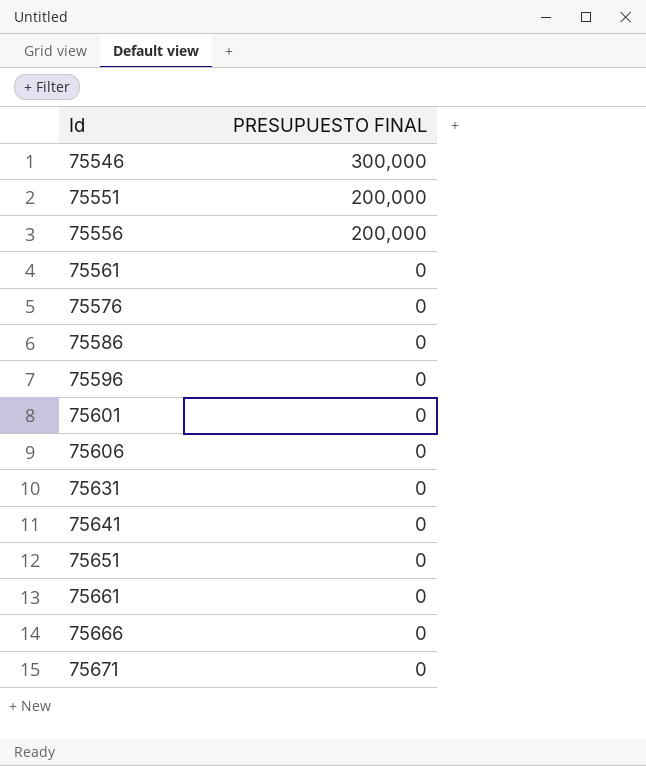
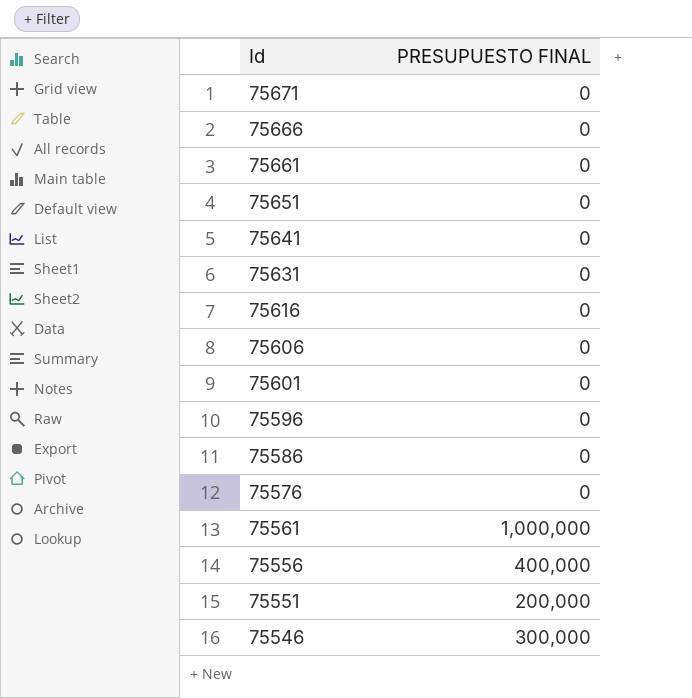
row order: Id ascending -> Id descending
row 75616: none -> 0
75561 | PRESUPUESTO FINAL: 0 -> 1,000,000
75556 | PRESUPUESTO FINAL: 200,000 -> 400,000

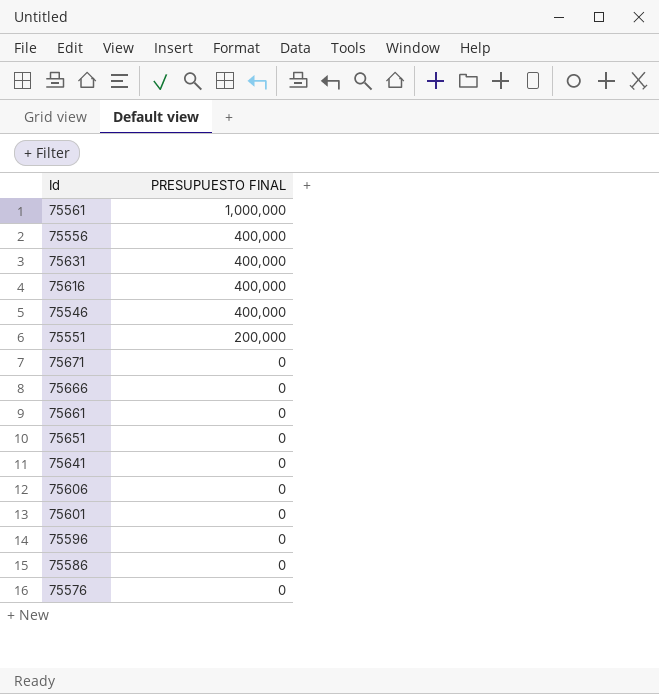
row order: Id descending -> PRESUPUESTO FINAL descending
75631 | PRESUPUESTO FINAL: 0 -> 400,000
75616 | PRESUPUESTO FINAL: 0 -> 400,000
75546 | PRESUPUESTO FINAL: 300,000 -> 400,000

